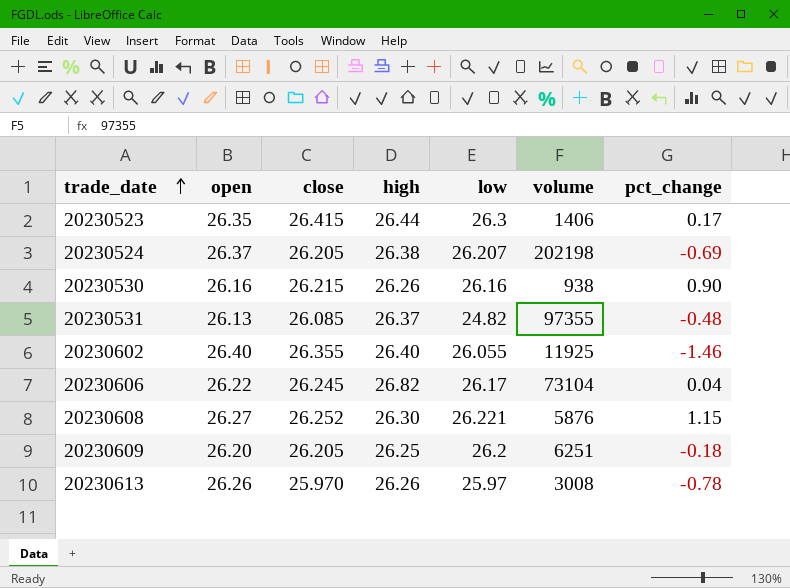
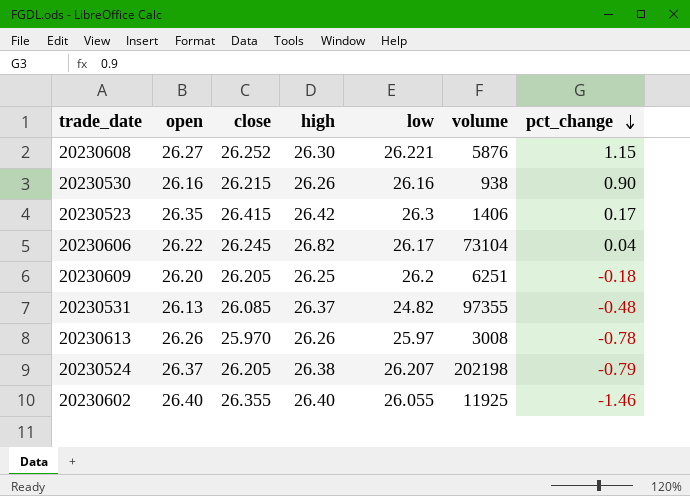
row order: trade_date ascending -> pct_change descending
20230523 | high: 26.44 -> 26.42
20230524 | pct_change: -0.69 -> -0.79

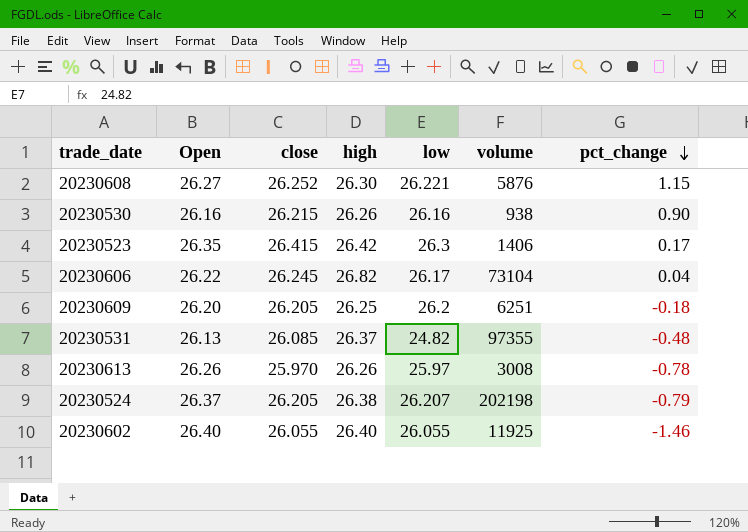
column name: open -> Open
20230602 | close: 26.355 -> 26.055

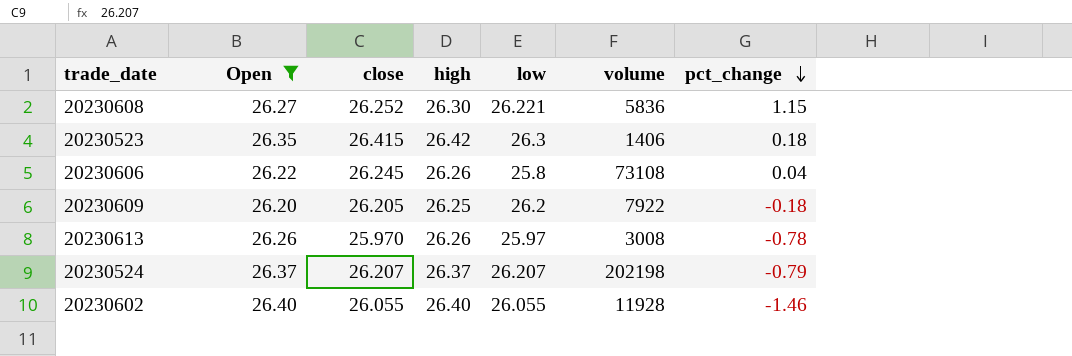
filter: none -> Open >= 26.20
20230608 | volume: 5876 -> 5836
20230523 | pct_change: 0.17 -> 0.18
20230606 | high: 26.82 -> 26.26
20230606 | low: 26.17 -> 25.8
20230606 | volume: 73104 -> 73108
20230609 | volume: 6251 -> 7922
20230524 | close: 26.205 -> 26.207
20230524 | high: 26.38 -> 26.37
20230602 | volume: 11925 -> 11928

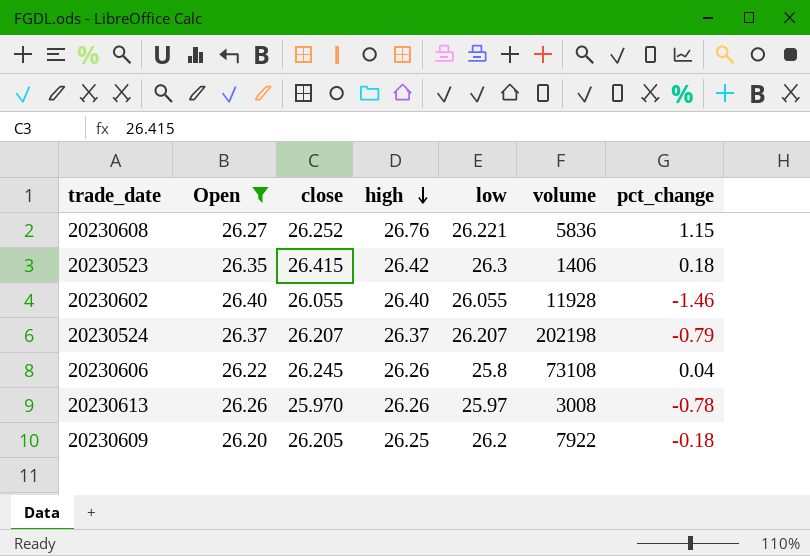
row order: pct_change descending -> high descending
20230608 | high: 26.30 -> 26.76

